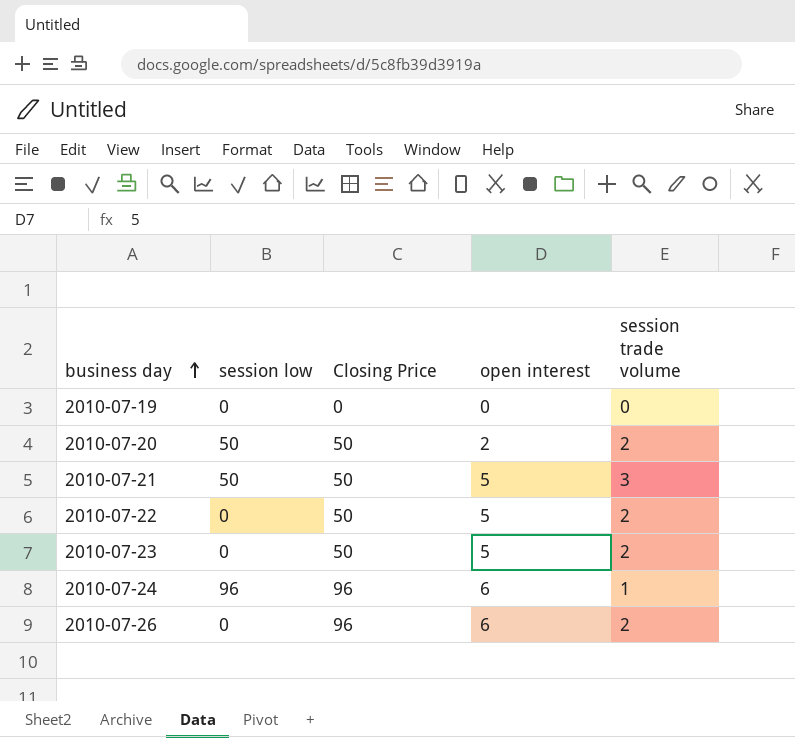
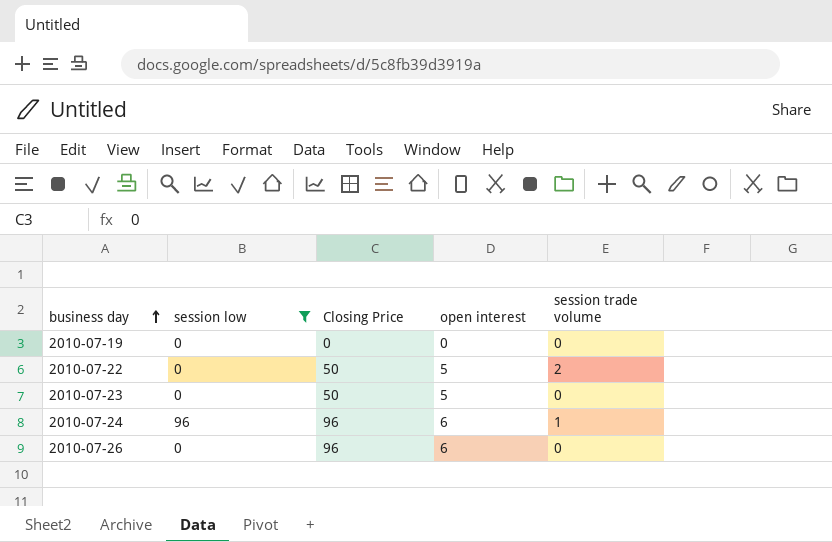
filter: none -> session low != 50
2010-07-23 | session trade volume: 2 -> 0
2010-07-26 | session trade volume: 2 -> 0

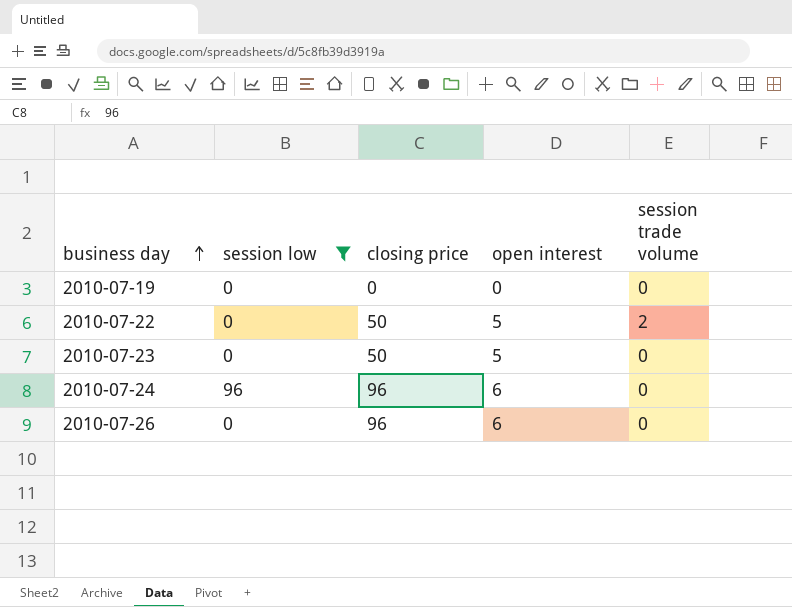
column name: Closing Price -> closing price
2010-07-24 | session trade volume: 1 -> 0

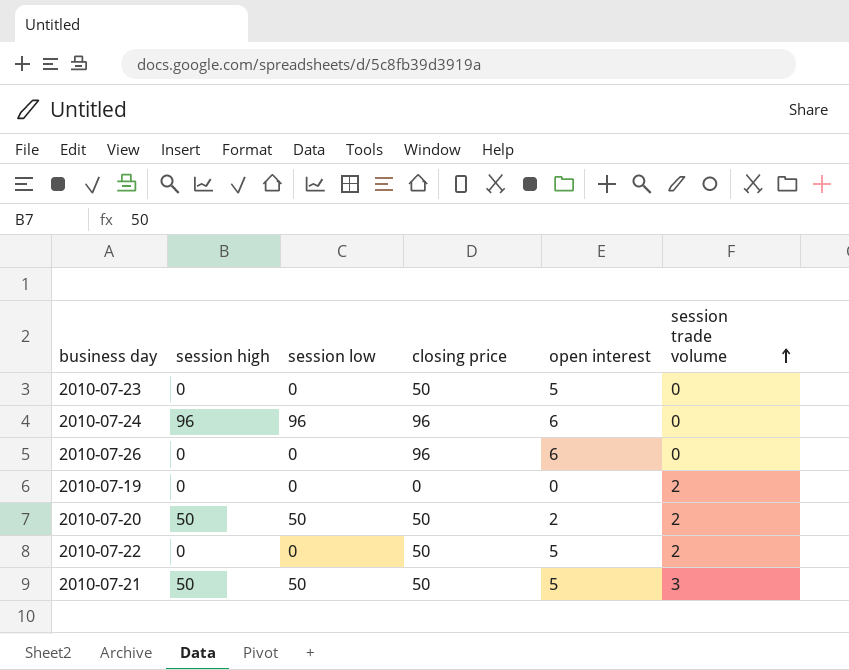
filter: session low != 50 -> none
row order: business day ascending -> session trade volume ascending
column session high | position: none -> 2
2010-07-19 | session trade volume: 0 -> 2

